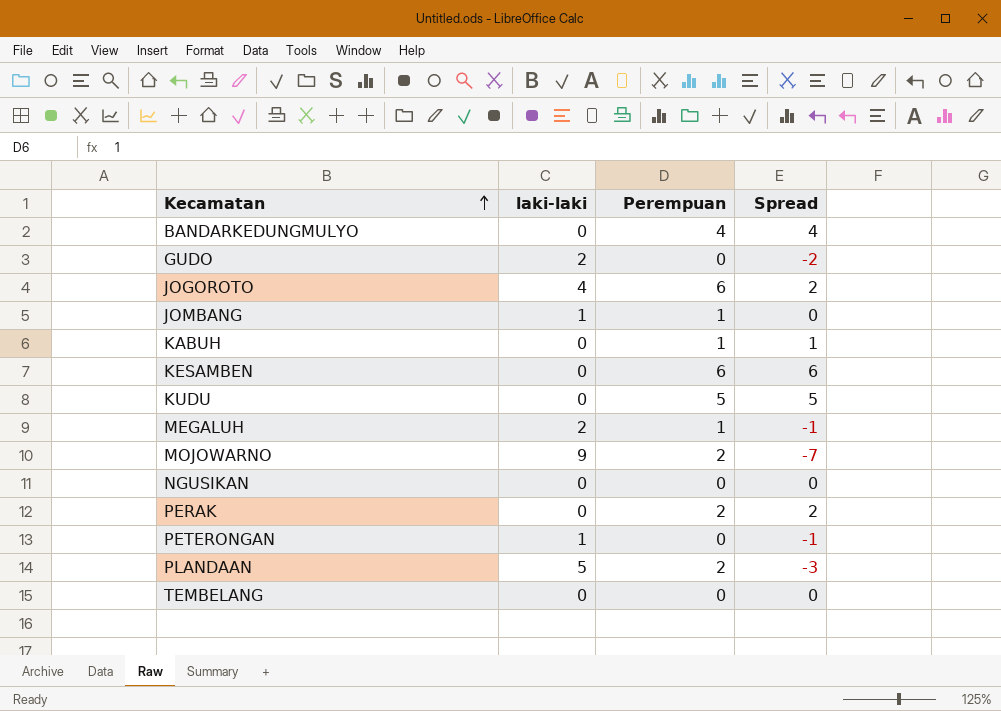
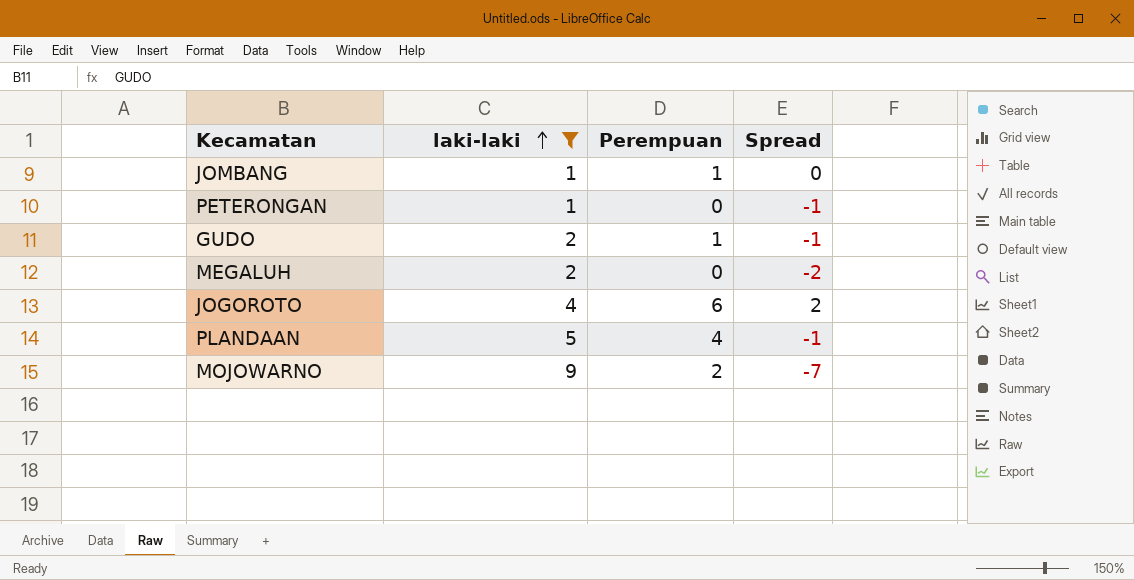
filter: none -> laki-laki != 0
row order: Kecamatan ascending -> laki-laki ascending
GUDO | Perempuan: 0 -> 1
GUDO | Spread: -2 -> -1
MEGALUH | Perempuan: 1 -> 0
MEGALUH | Spread: -1 -> -2
PLANDAAN | Perempuan: 2 -> 4
PLANDAAN | Spread: -3 -> -1

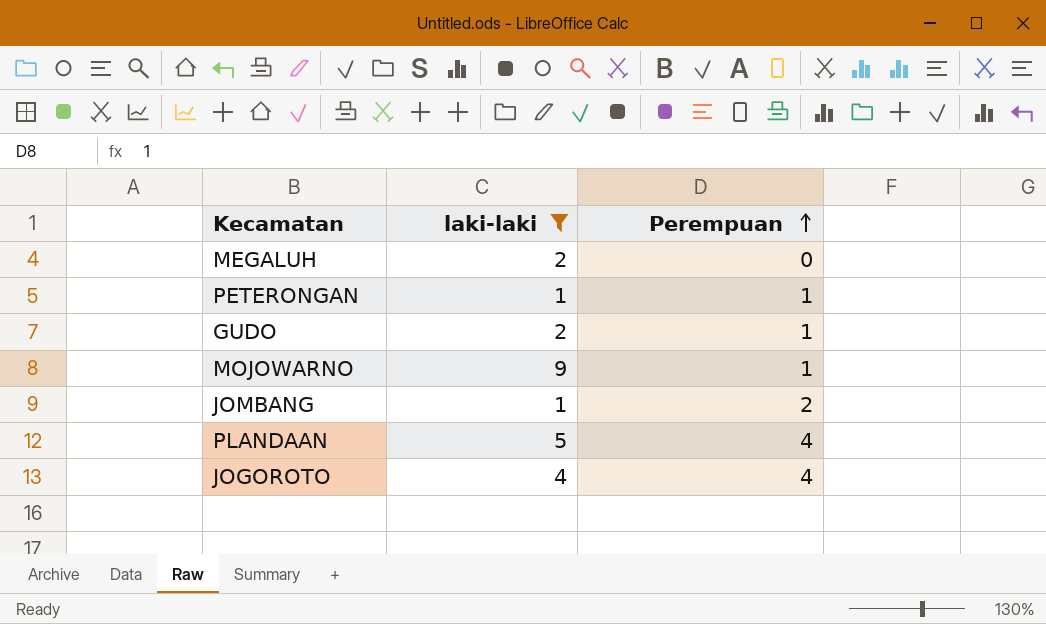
row order: laki-laki ascending -> Perempuan ascending
column Spread | formula: [Perempuan] - [laki-laki] -> none
PETERONGAN | Perempuan: 0 -> 1
MOJOWARNO | Perempuan: 2 -> 1
JOMBANG | Perempuan: 1 -> 2
JOGOROTO | Perempuan: 6 -> 4

